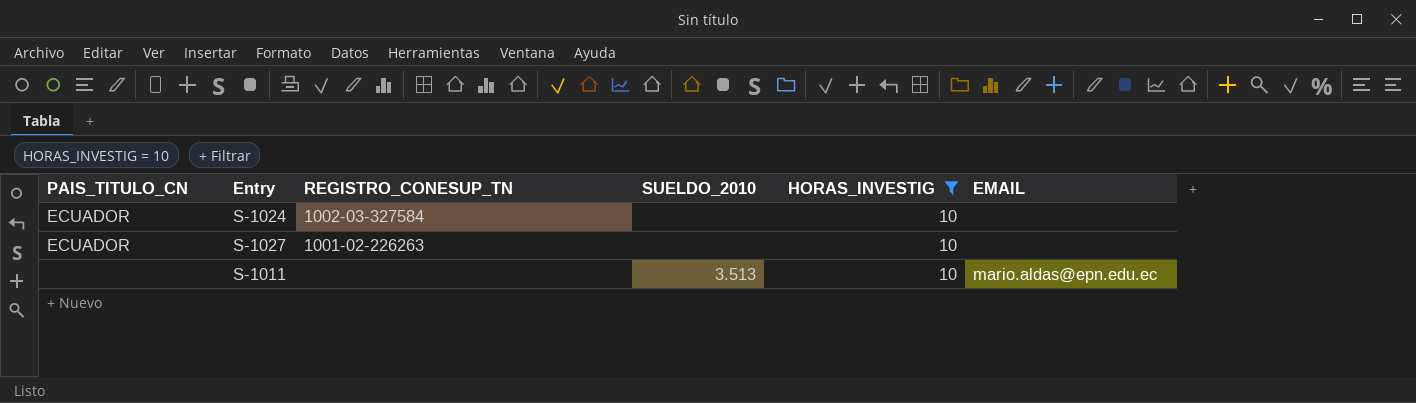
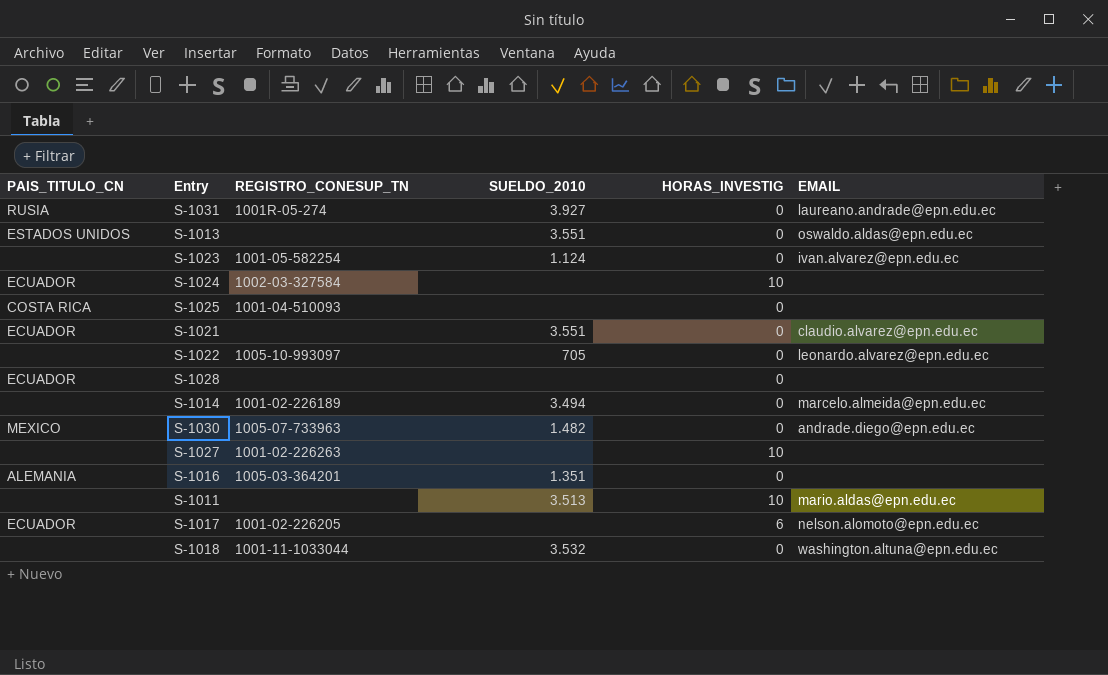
filter: HORAS_INVESTIG = 10 -> none
S-1027 | PAIS_TITULO_CN: ECUADOR -> none

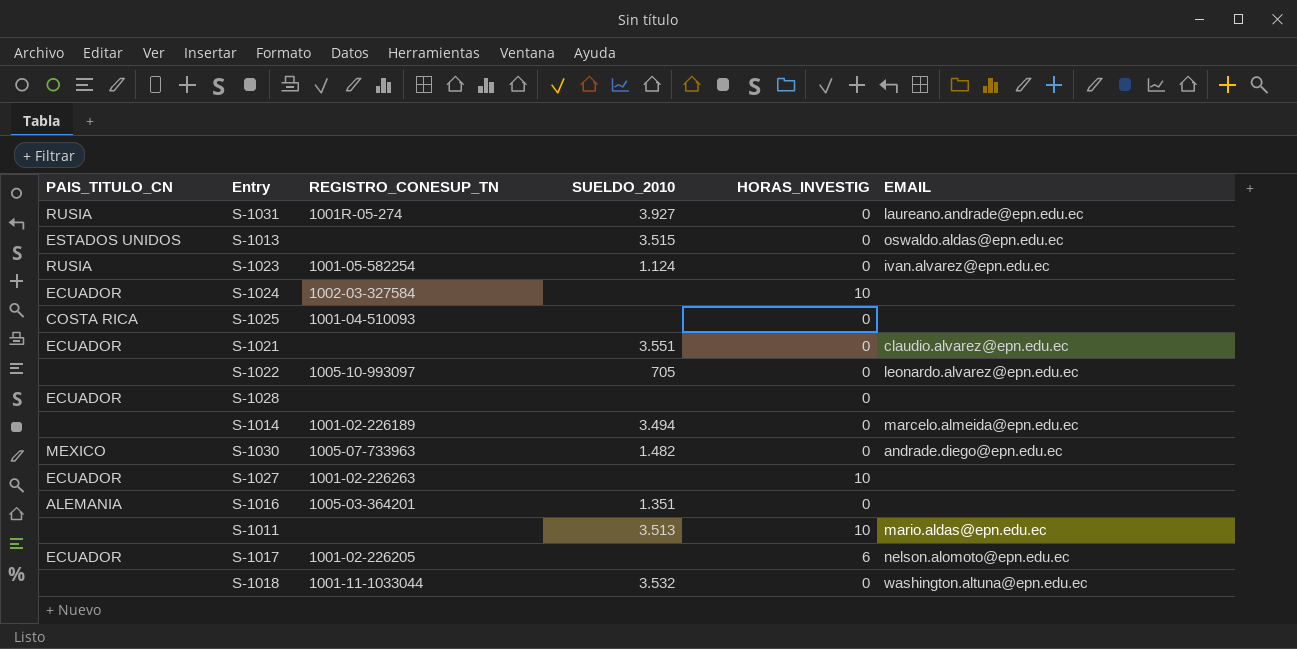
S-1013 | SUELDO_2010: 3.551 -> 3.515
S-1023 | PAIS_TITULO_CN: none -> RUSIA
S-1027 | PAIS_TITULO_CN: none -> ECUADOR

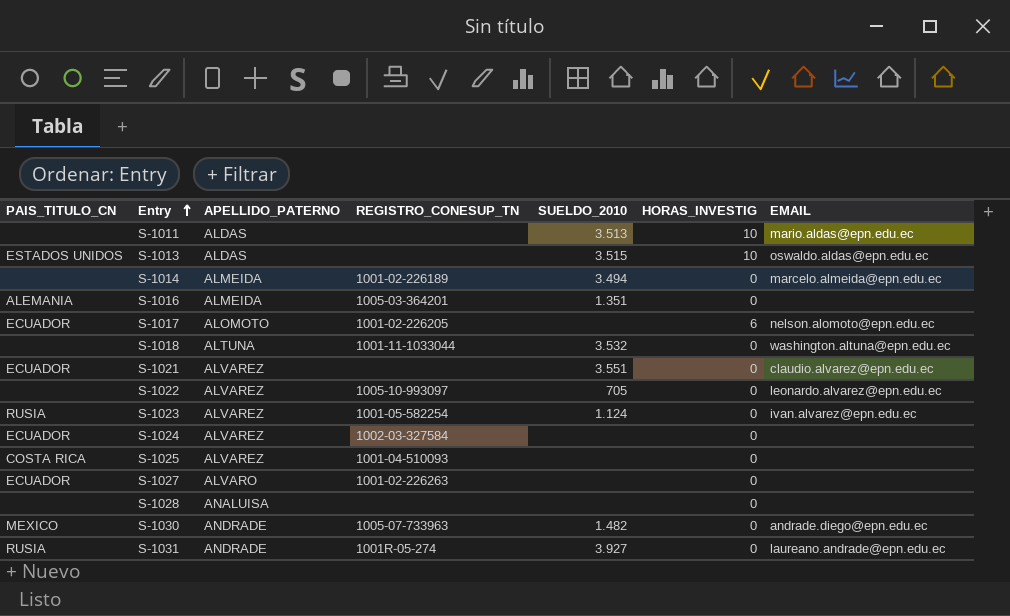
row order: none -> Entry ascending
column APELLIDO_PATERNO | position: none -> 3
S-1013 | HORAS_INVESTIG: 0 -> 10
S-1024 | HORAS_INVESTIG: 10 -> 0
S-1027 | HORAS_INVESTIG: 10 -> 0
S-1028 | PAIS_TITULO_CN: ECUADOR -> none

